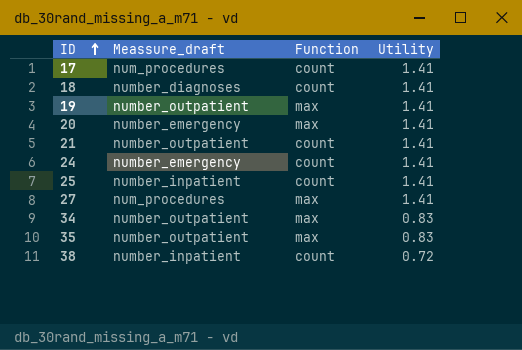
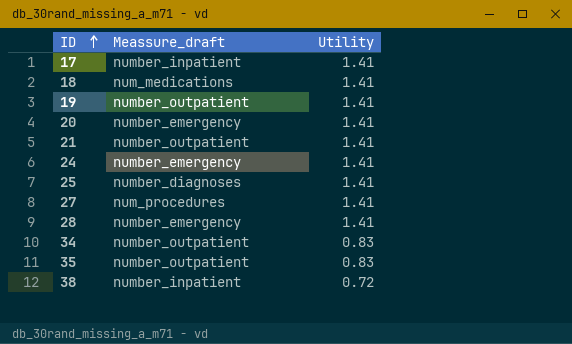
column Function | position: 3 -> none
17 | Meassure_draft: num_procedures -> number_inpatient
18 | Meassure_draft: number_diagnoses -> num_medications
25 | Meassure_draft: number_inpatient -> number_diagnoses
row 28: none -> number_emergency | 1.41

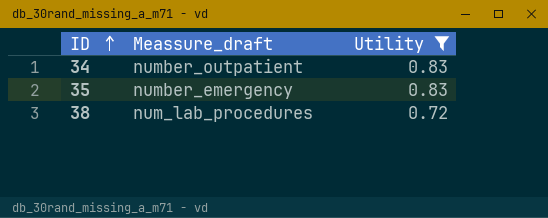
filter: none -> Utility != 1.41
35 | Meassure_draft: number_outpatient -> number_emergency
38 | Meassure_draft: number_inpatient -> num_lab_procedures

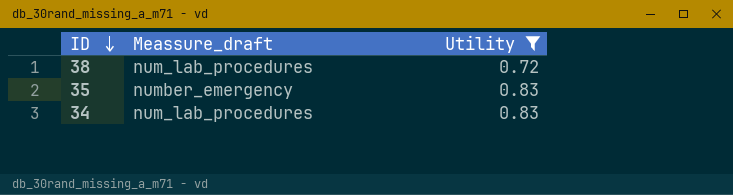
row order: ID ascending -> ID descending
34 | Meassure_draft: number_outpatient -> num_lab_procedures

